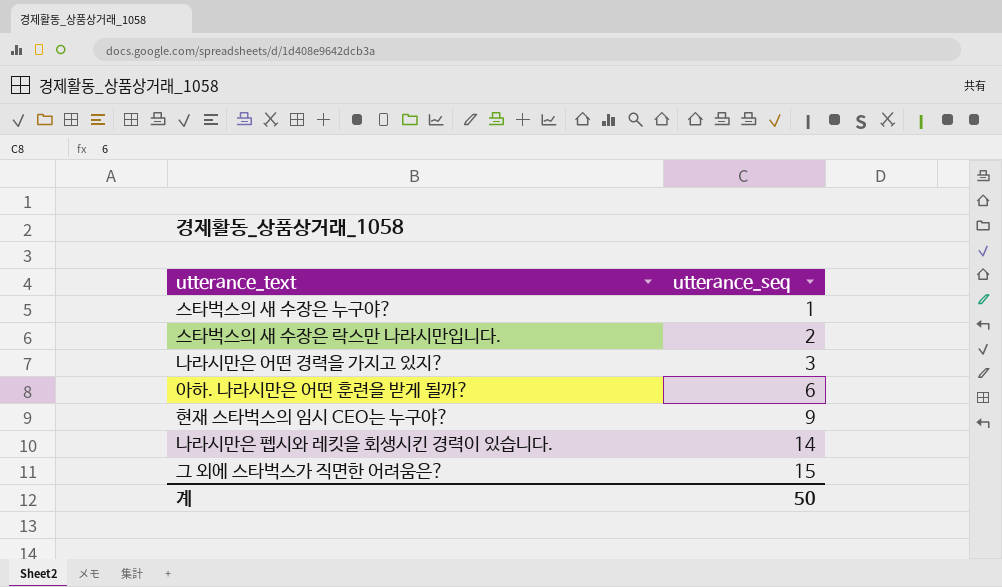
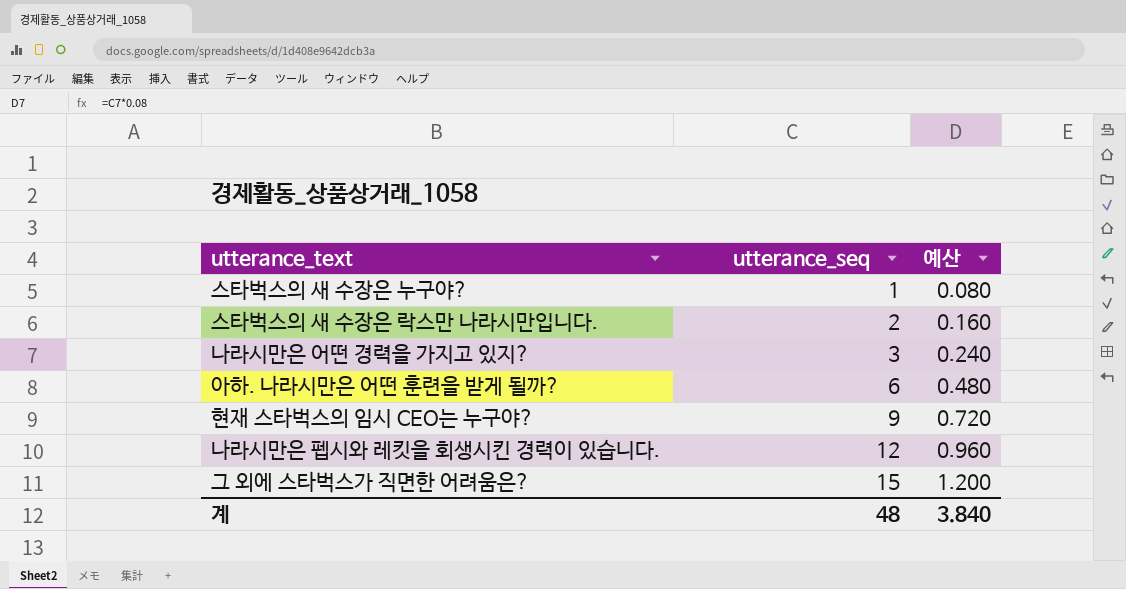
column 예산 | formula: none -> [utterance_seq] * 0.08
나라시만은 펩시와 레킷을 회생시킨 경력이 있습니다. | utterance_seq: 14 -> 12
계 | utterance_seq: 50 -> 48

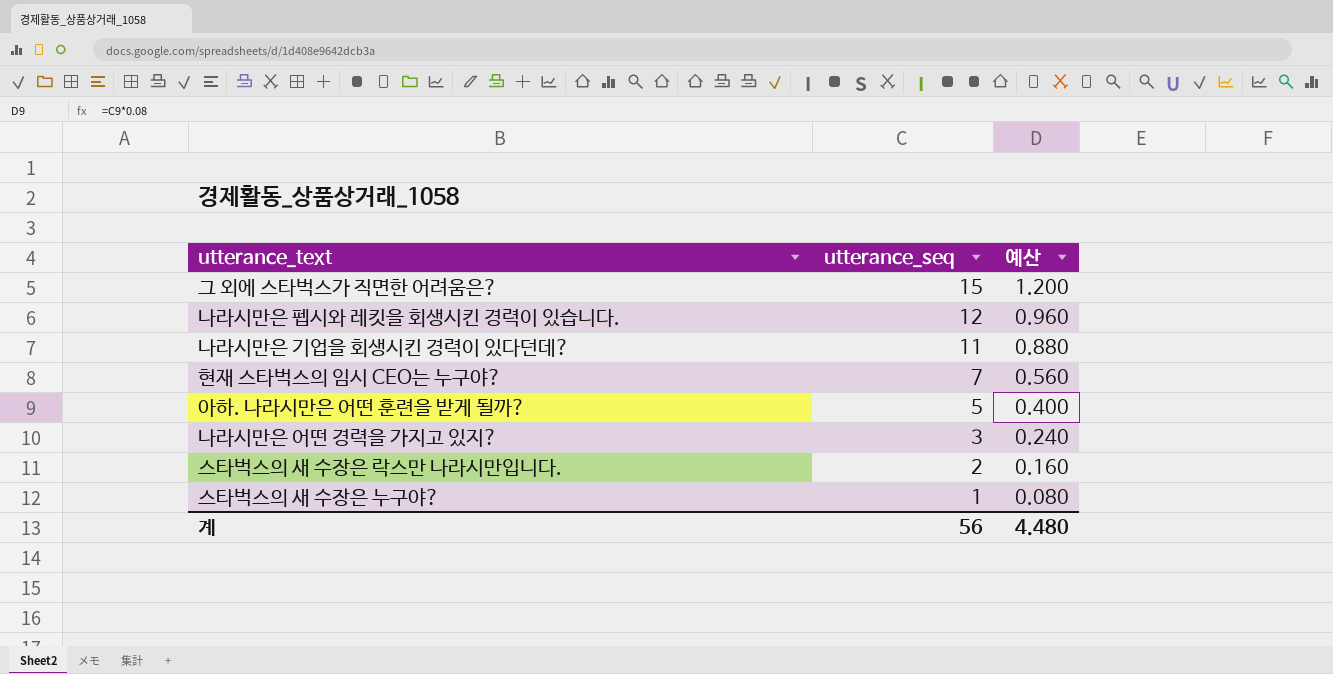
row order: utterance_seq ascending -> utterance_seq descending
row 나라시만은 기업을 회생시킨 경력이 있다던데?: none -> 11 | 0.880
현재 스타벅스의 임시 CEO는 누구야? | utterance_seq: 9 -> 7
현재 스타벅스의 임시 CEO는 누구야? | 예산: 0.720 -> 0.560
아하. 나라시만은 어떤 훈련을 받게 될까? | utterance_seq: 6 -> 5
아하. 나라시만은 어떤 훈련을 받게 될까? | 예산: 0.480 -> 0.400
계 | utterance_seq: 48 -> 56
계 | 예산: 3.840 -> 4.480

